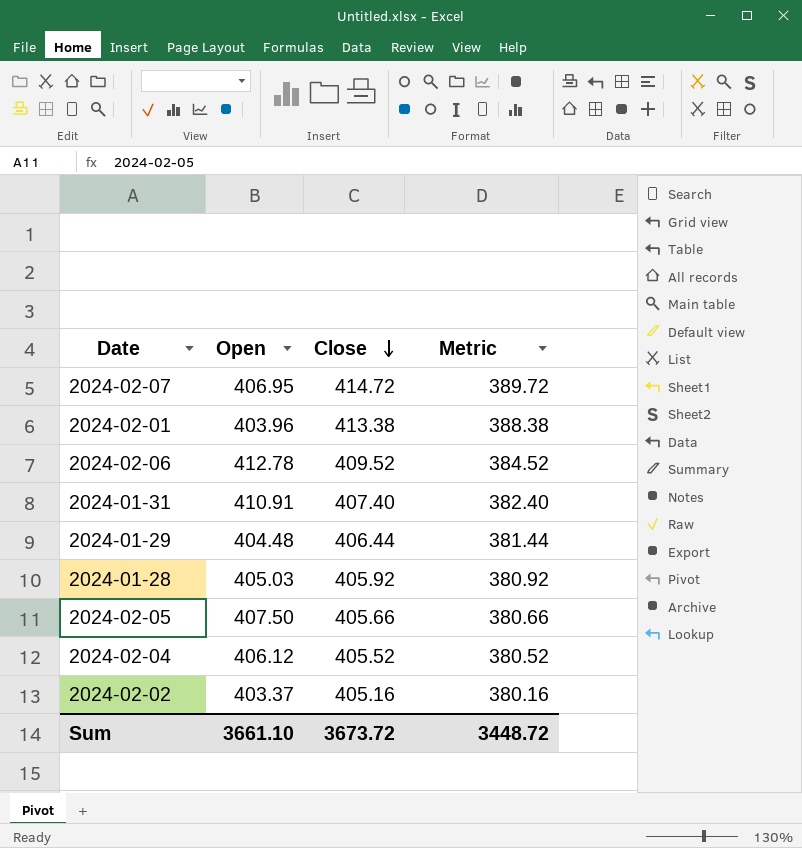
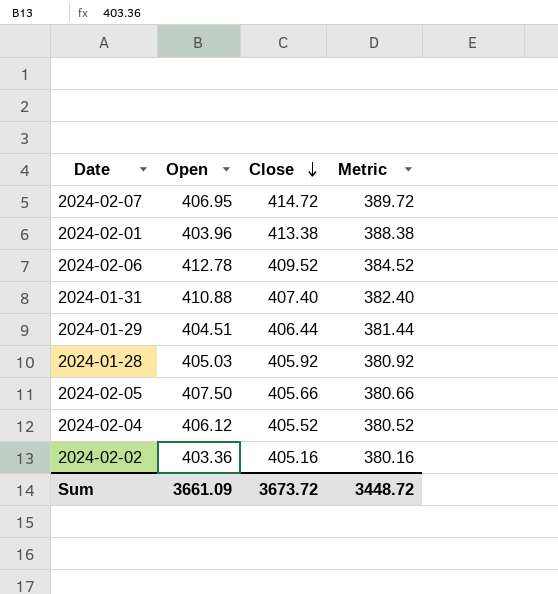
2024-01-31 | Open: 410.91 -> 410.88
2024-01-29 | Open: 404.48 -> 404.51
2024-02-02 | Open: 403.37 -> 403.36
Sum | Open: 3661.10 -> 3661.09

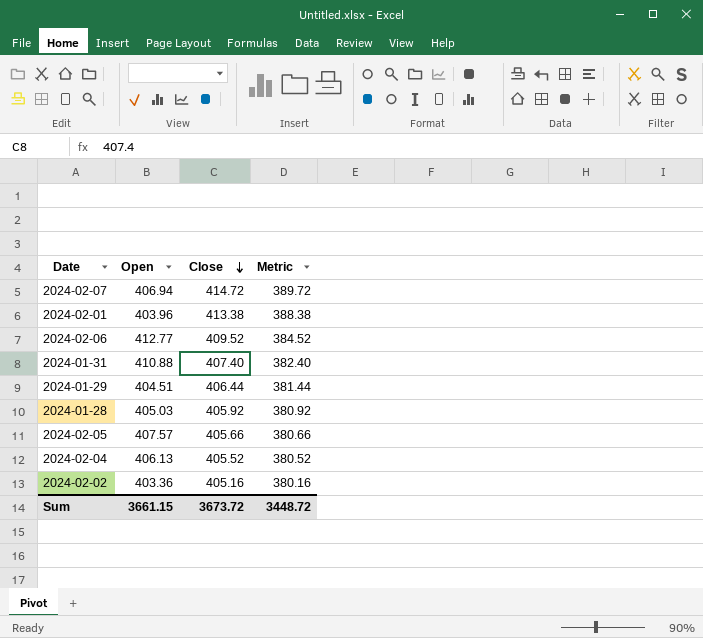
2024-02-07 | Open: 406.95 -> 406.94
2024-02-06 | Open: 412.78 -> 412.77
2024-02-05 | Open: 407.50 -> 407.57
2024-02-04 | Open: 406.12 -> 406.13
Sum | Open: 3661.09 -> 3661.15

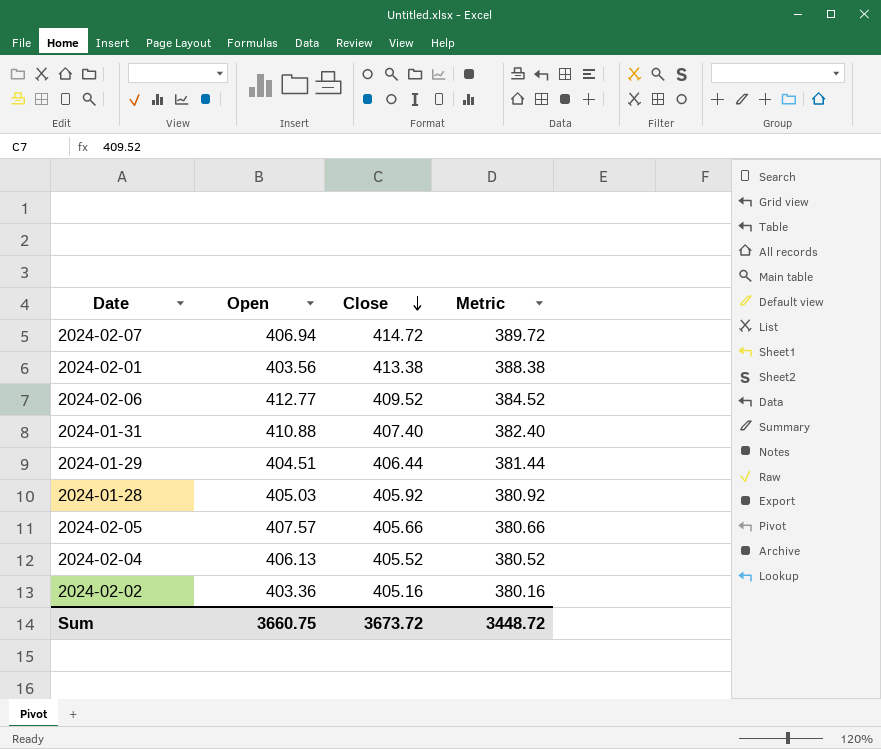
2024-02-01 | Open: 403.96 -> 403.56
Sum | Open: 3661.15 -> 3660.75

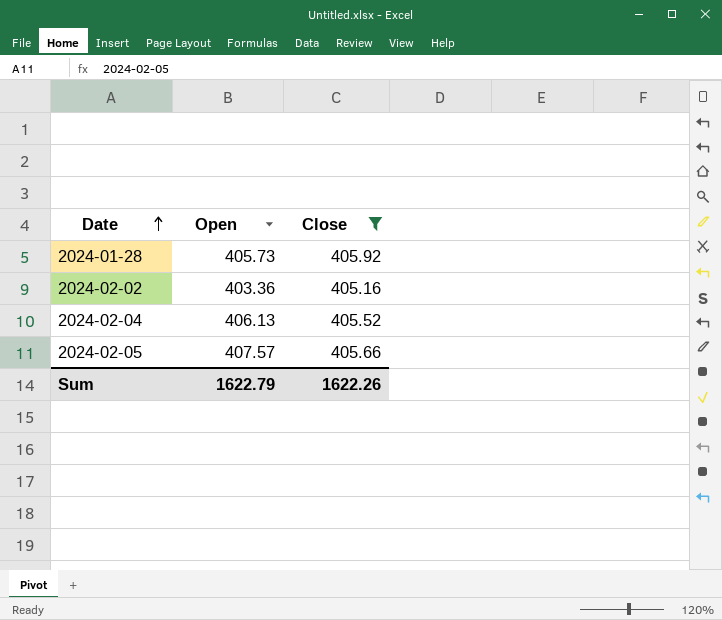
filter: none -> Close <= 405.92
row order: Close descending -> Date ascending
column Metric | formula: [Close] - 25 -> none
2024-01-28 | Open: 405.03 -> 405.73
Sum | Open: 3660.75 -> 1622.79
Sum | Close: 3673.72 -> 1622.26

